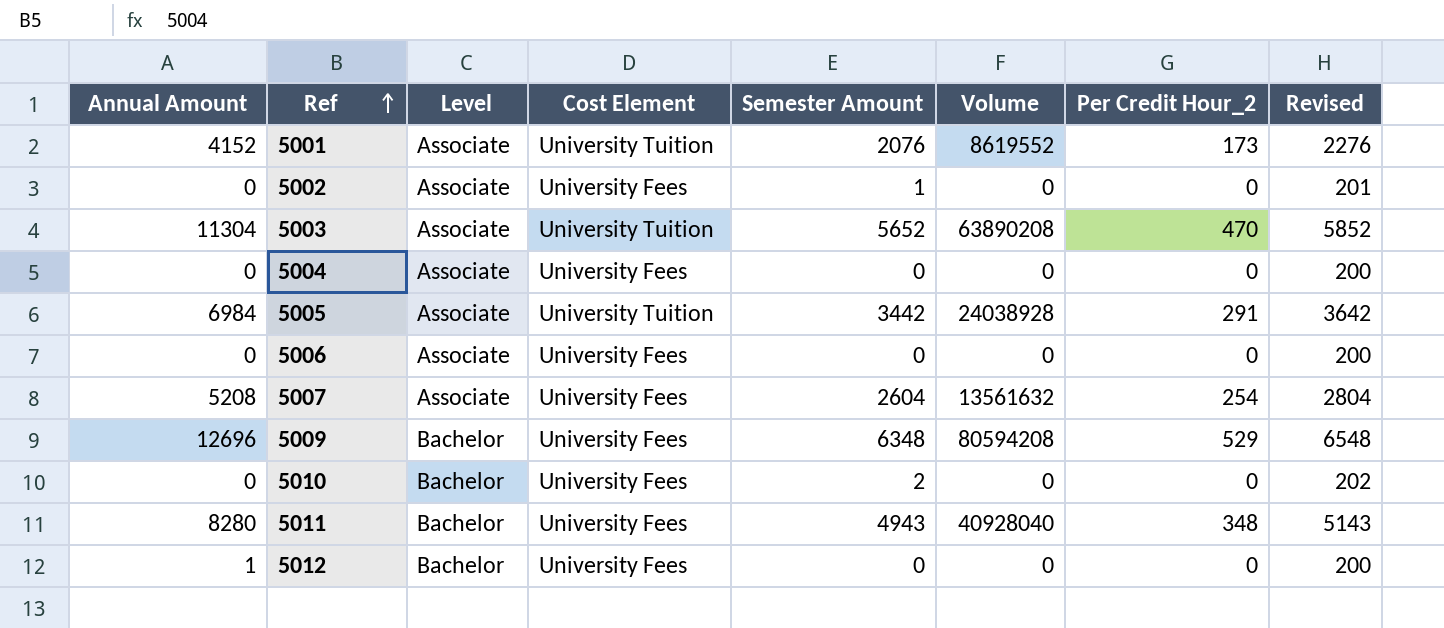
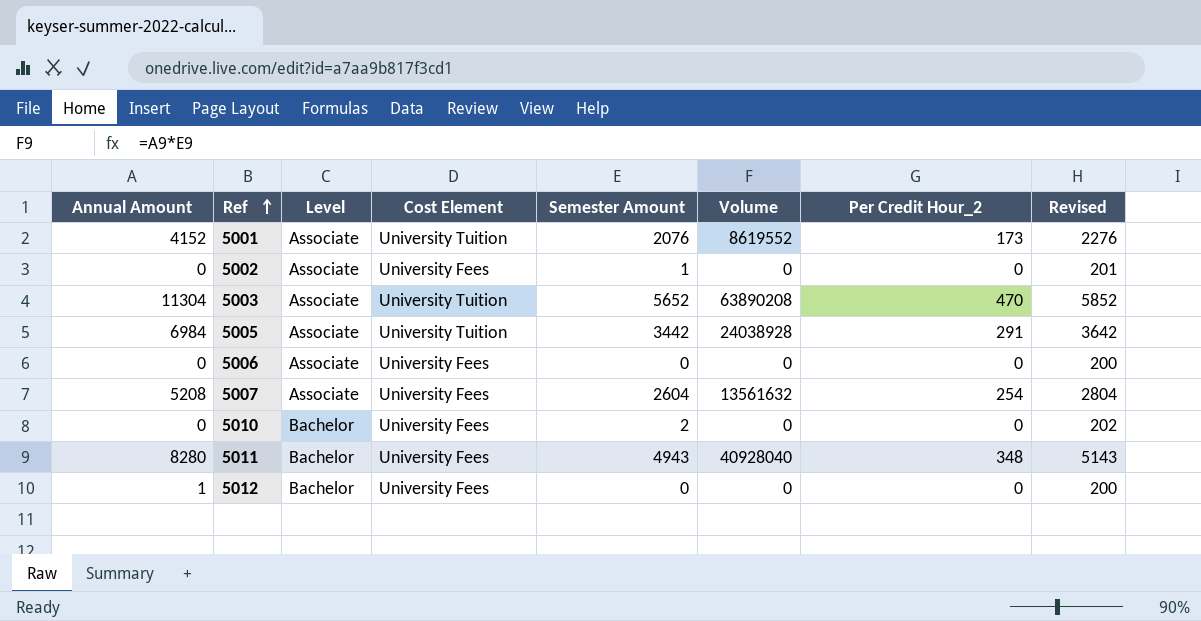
row 5004: 0 | Associate | University Fees | 0 | 0 | 0 | 200 -> none
row 5009: 12696 | Bachelor | University Fees | 6348 | 80594208 | 529 | 6548 -> none

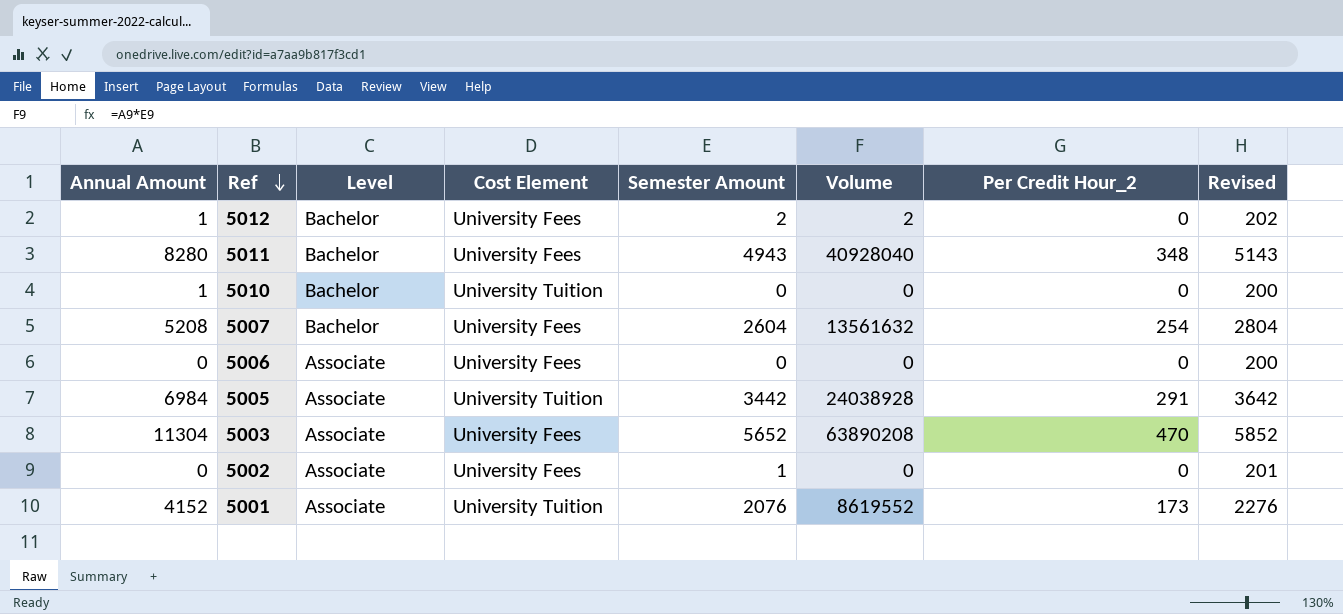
row order: Ref ascending -> Ref descending
5012 | Semester Amount: 0 -> 2
5012 | Volume: 0 -> 2
5012 | Revised: 200 -> 202
5010 | Annual Amount: 0 -> 1
5010 | Cost Element: University Fees -> University Tuition
5010 | Semester Amount: 2 -> 0
5010 | Revised: 202 -> 200
5007 | Level: Associate -> Bachelor
5003 | Cost Element: University Tuition -> University Fees

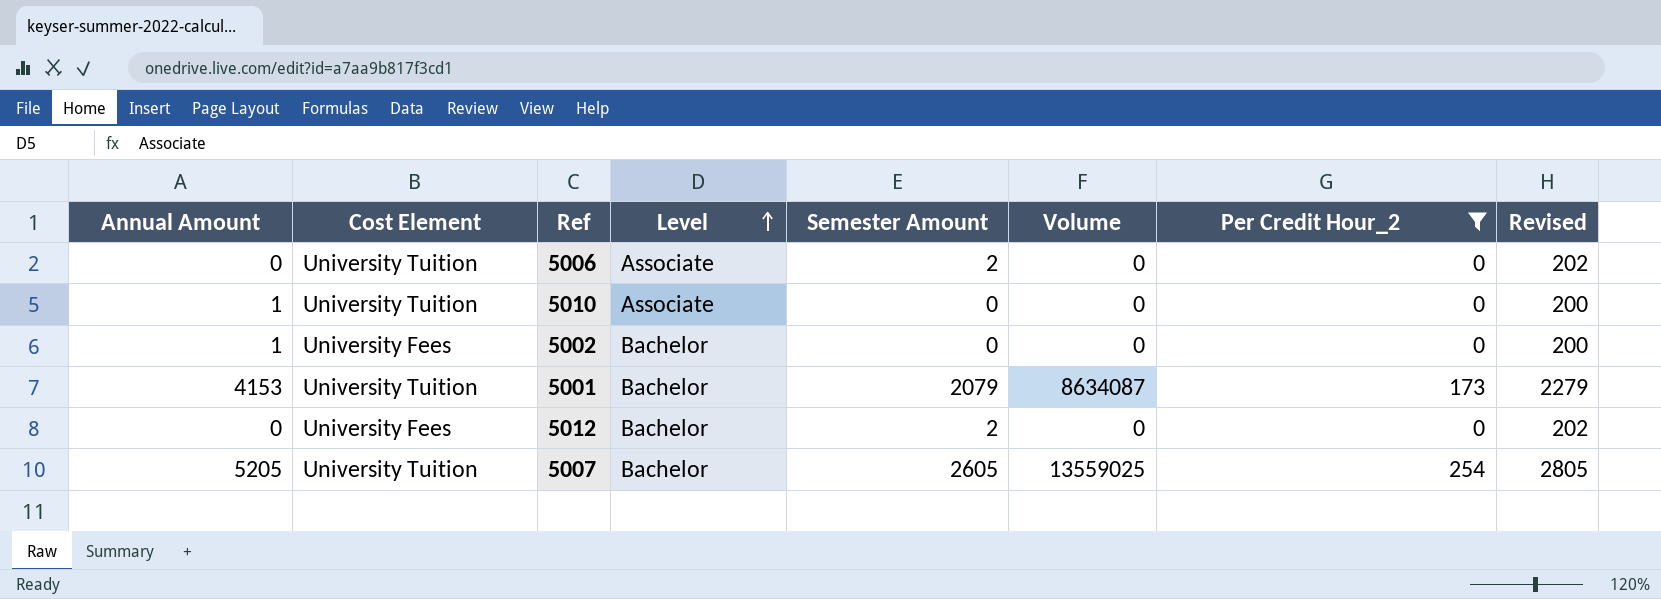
filter: none -> Per Credit Hour_2 <= 254
row order: Ref descending -> Level ascending
column Cost Element | position: 4 -> 2
5006 | Cost Element: University Fees -> University Tuition
5006 | Semester Amount: 0 -> 2
5006 | Revised: 200 -> 202
5010 | Level: Bachelor -> Associate
5002 | Annual Amount: 0 -> 1
5002 | Level: Associate -> Bachelor
5002 | Semester Amount: 1 -> 0
5002 | Revised: 201 -> 200
5001 | Annual Amount: 4152 -> 4153
5001 | Level: Associate -> Bachelor
5001 | Semester Amount: 2076 -> 2079
5001 | Volume: 8619552 -> 8634087
5001 | Revised: 2276 -> 2279
5012 | Annual Amount: 1 -> 0
5012 | Volume: 2 -> 0
5007 | Annual Amount: 5208 -> 5205
5007 | Cost Element: University Fees -> University Tuition
5007 | Semester Amount: 2604 -> 2605
5007 | Volume: 13561632 -> 13559025
5007 | Revised: 2804 -> 2805

